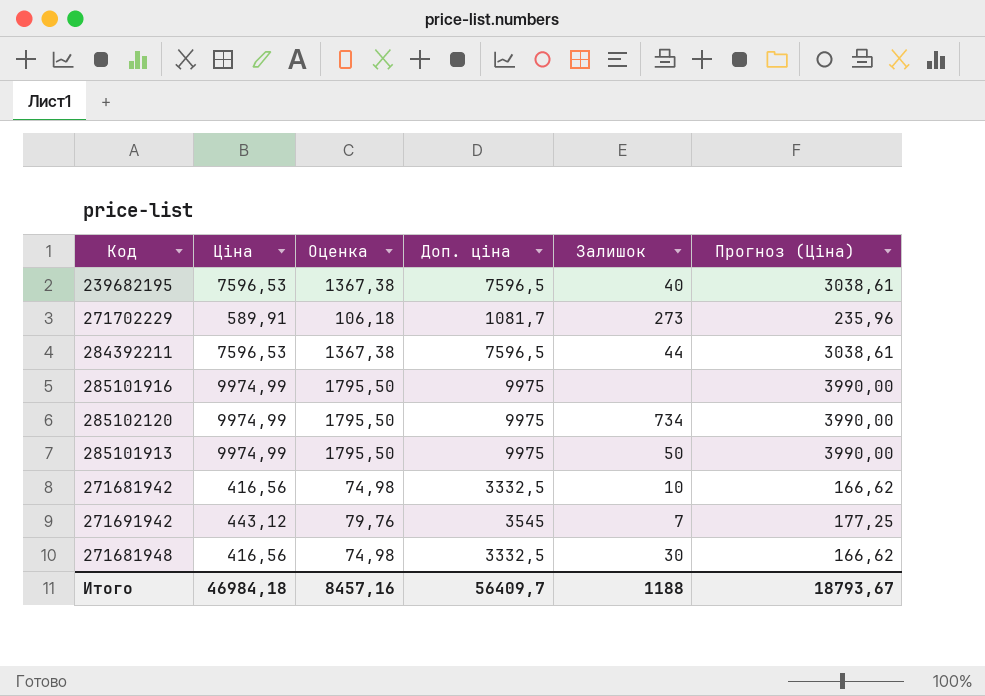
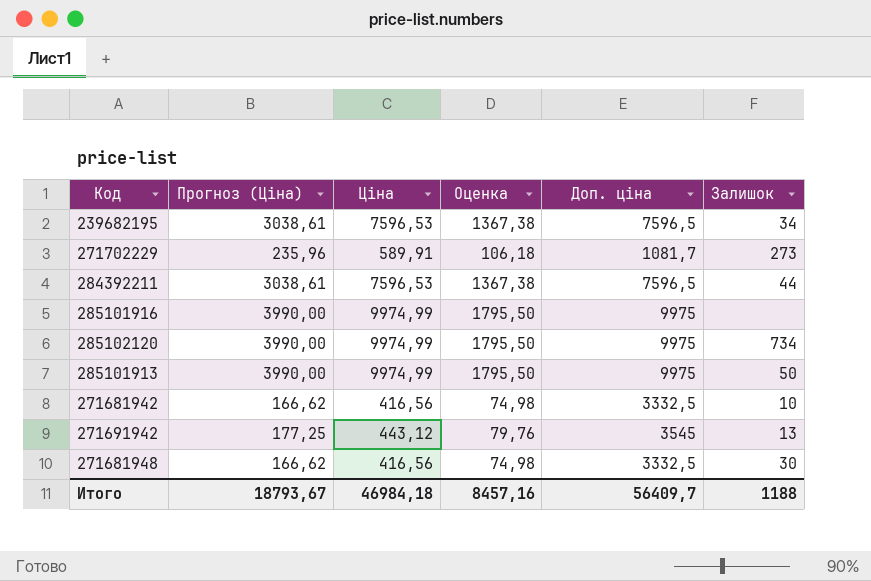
column Прогноз (Ціна) | position: 6 -> 2
239682195 | Залишок: 40 -> 34
271691942 | Залишок: 7 -> 13

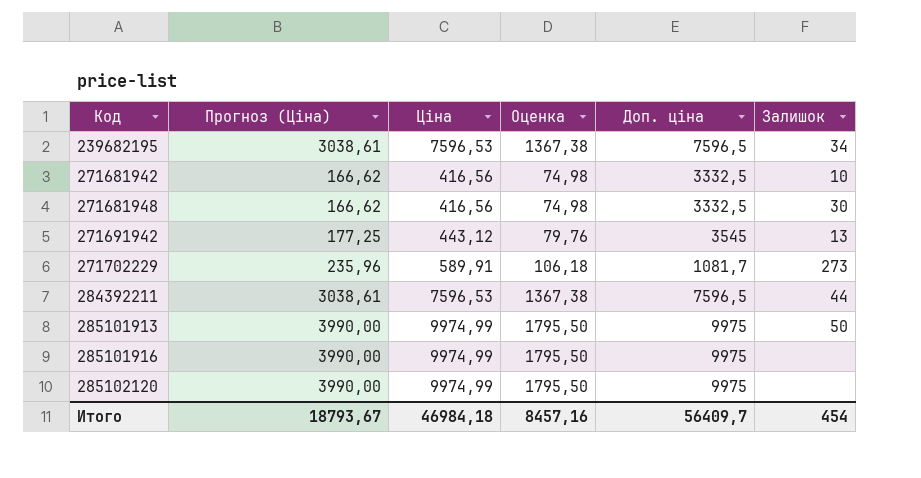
row order: none -> Код ascending
285102120 | Залишок: 734 -> none
Итого | Залишок: 1188 -> 454

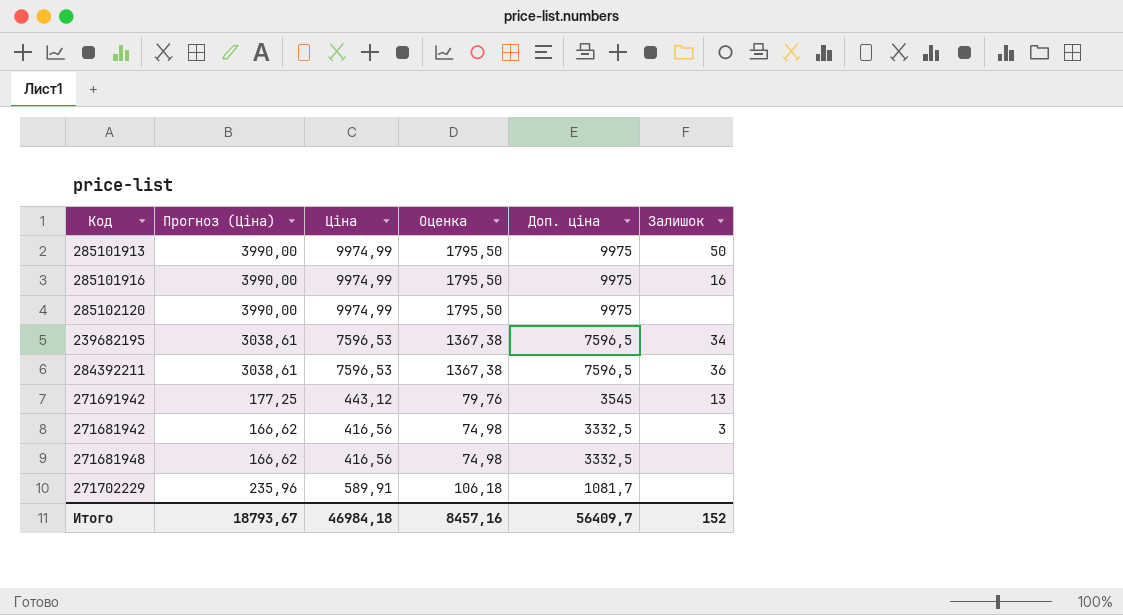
row order: Код ascending -> Доп. ціна descending
285101916 | Залишок: none -> 16
284392211 | Залишок: 44 -> 36
271681942 | Залишок: 10 -> 3
271681948 | Залишок: 30 -> none
271702229 | Залишок: 273 -> none
Итого | Залишок: 454 -> 152

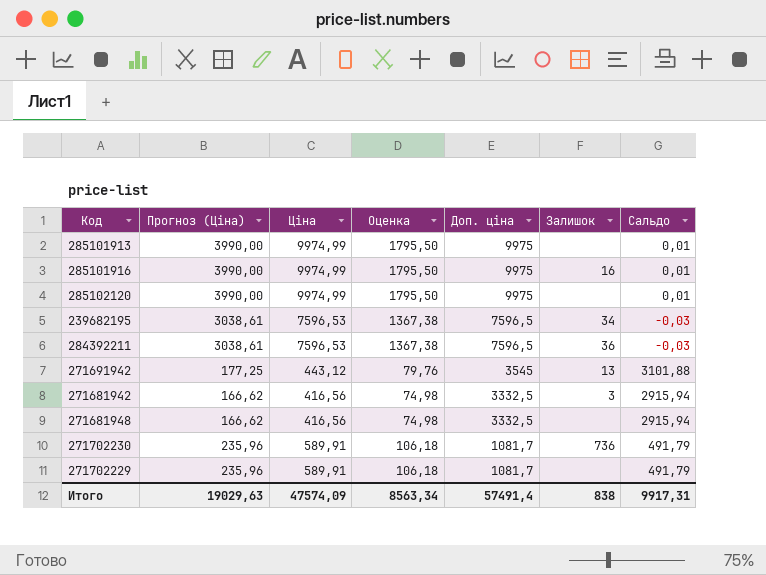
column Сальдо | formula: none -> [Доп. ціна] - [Ціна]
285101913 | Залишок: 50 -> none
row 271702230: none -> 235,96 | 589,91 | 106,18 | 1081,7 | 736 | 491,79
Итого | Прогноз (Ціна): 18793,67 -> 19029,63
Итого | Ціна: 46984,18 -> 47574,09
Итого | Оценка: 8457,16 -> 8563,34
Итого | Доп. ціна: 56409,7 -> 57491,4
Итого | Залишок: 152 -> 838

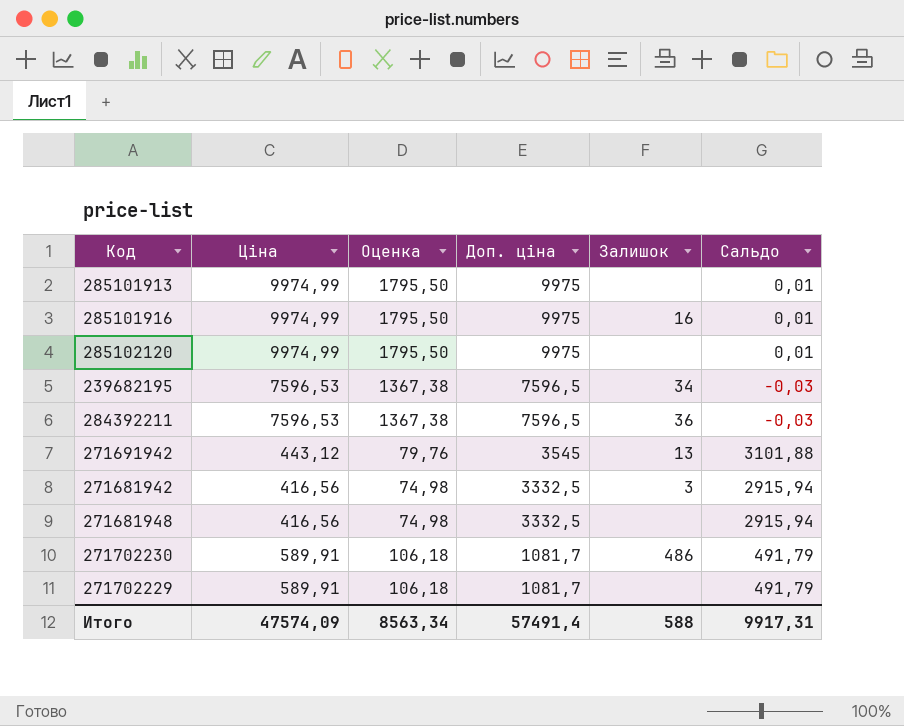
column Прогноз (Ціна) | formula: [Ціна] * 0,4 -> none
271702230 | Залишок: 736 -> 486
Итого | Залишок: 838 -> 588

